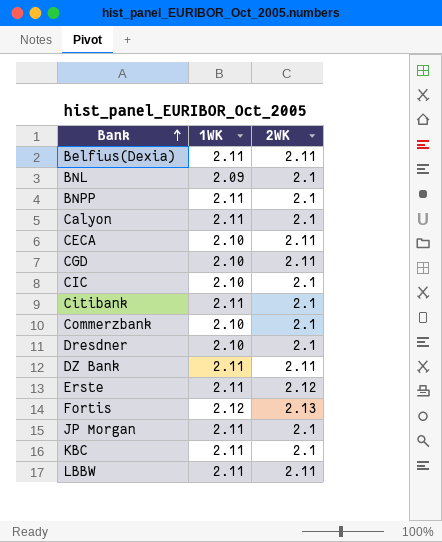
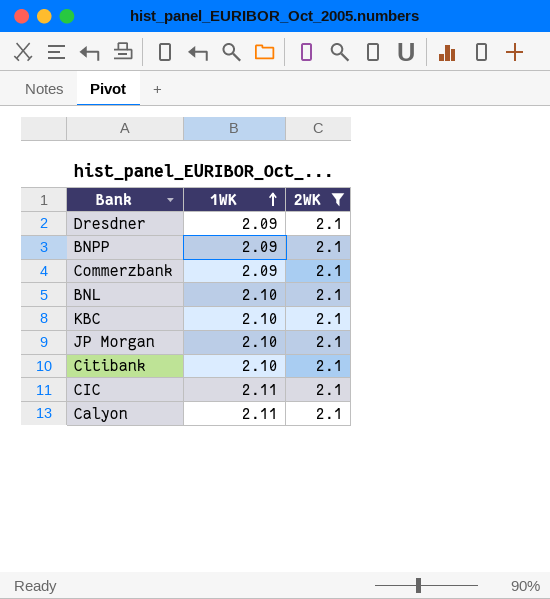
filter: none -> 2WK = 2.1
row order: Bank ascending -> 1WK ascending
Dresdner | 1WK: 2.10 -> 2.09
BNPP | 1WK: 2.11 -> 2.09
Commerzbank | 1WK: 2.10 -> 2.09
BNL | 1WK: 2.09 -> 2.10
KBC | 1WK: 2.11 -> 2.10
JP Morgan | 1WK: 2.11 -> 2.10
Citibank | 1WK: 2.11 -> 2.10
CIC | 1WK: 2.10 -> 2.11

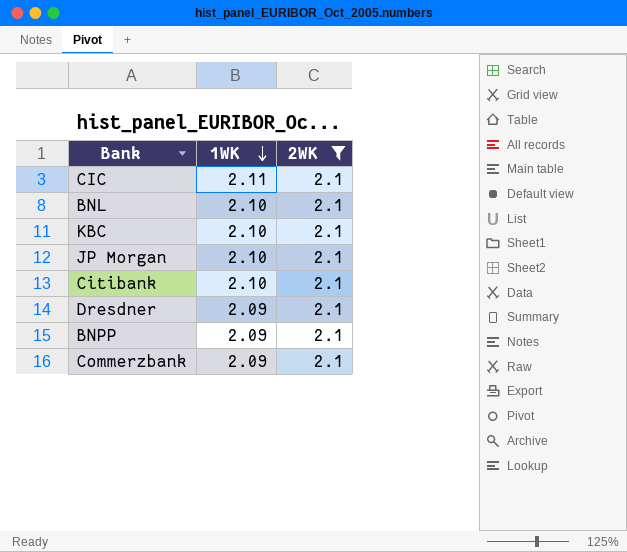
row order: 1WK ascending -> 1WK descending
row Calyon: 2.11 | 2.1 -> none

